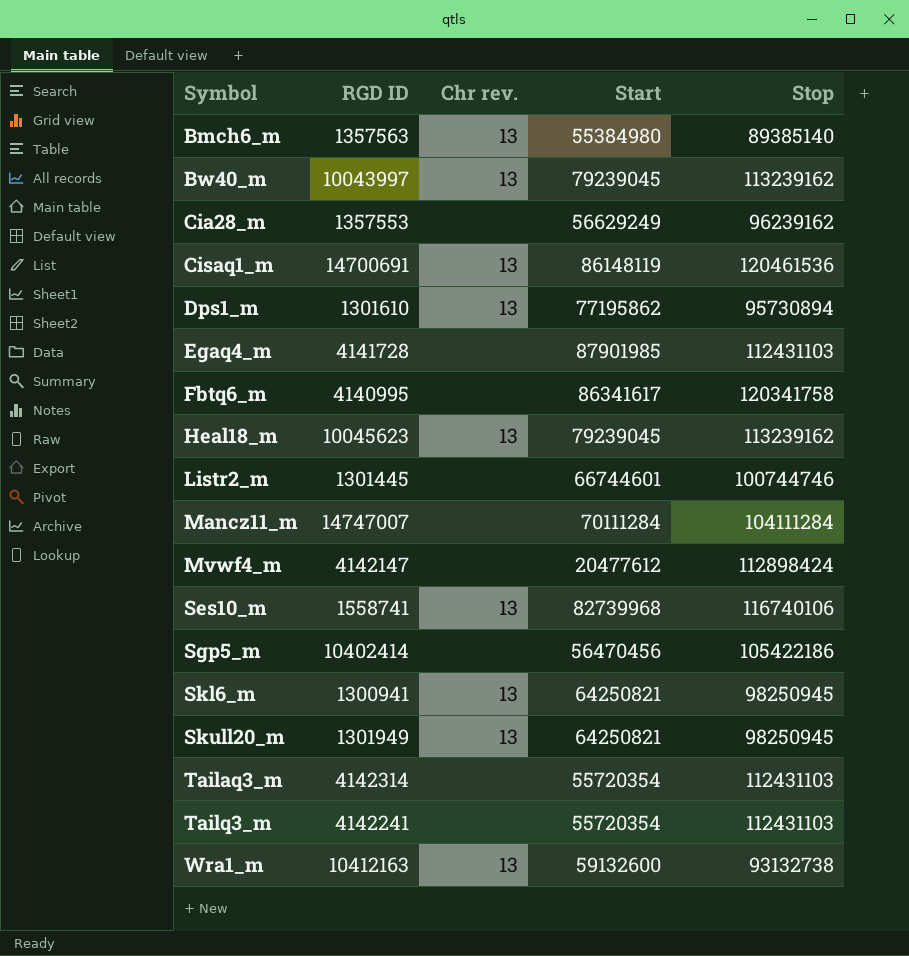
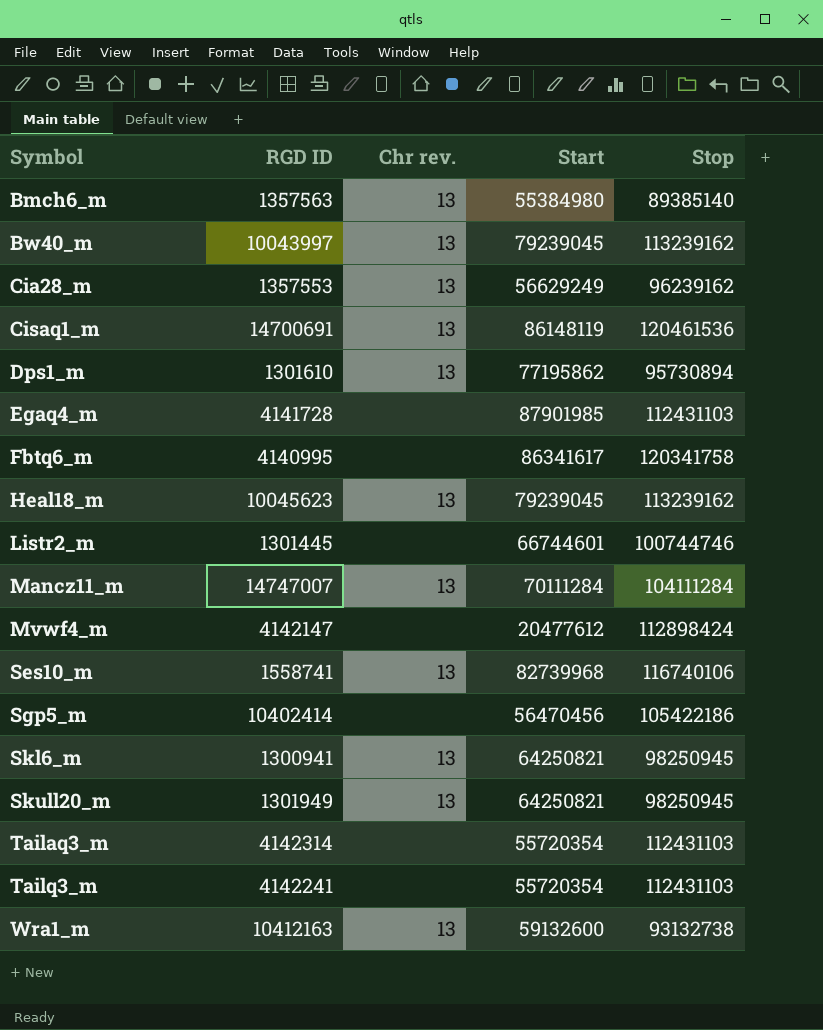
Cia28_m | Chr rev.: none -> 13
Mancz11_m | Chr rev.: none -> 13

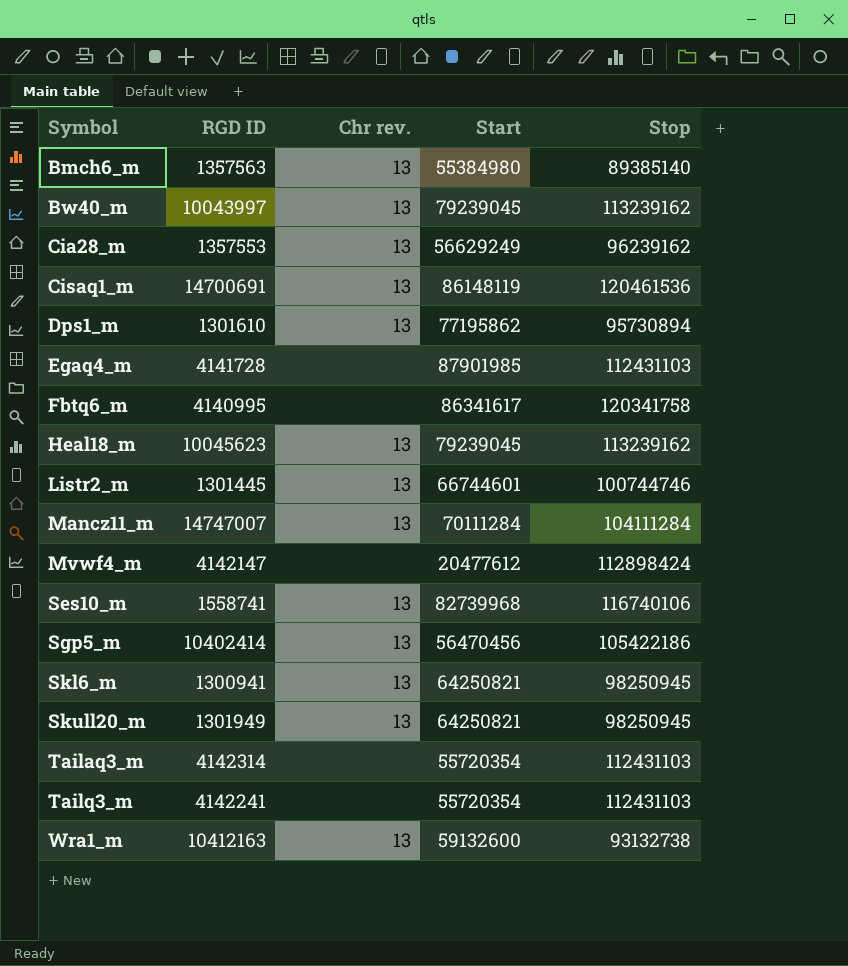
Listr2_m | Chr rev.: none -> 13
Sgp5_m | Chr rev.: none -> 13

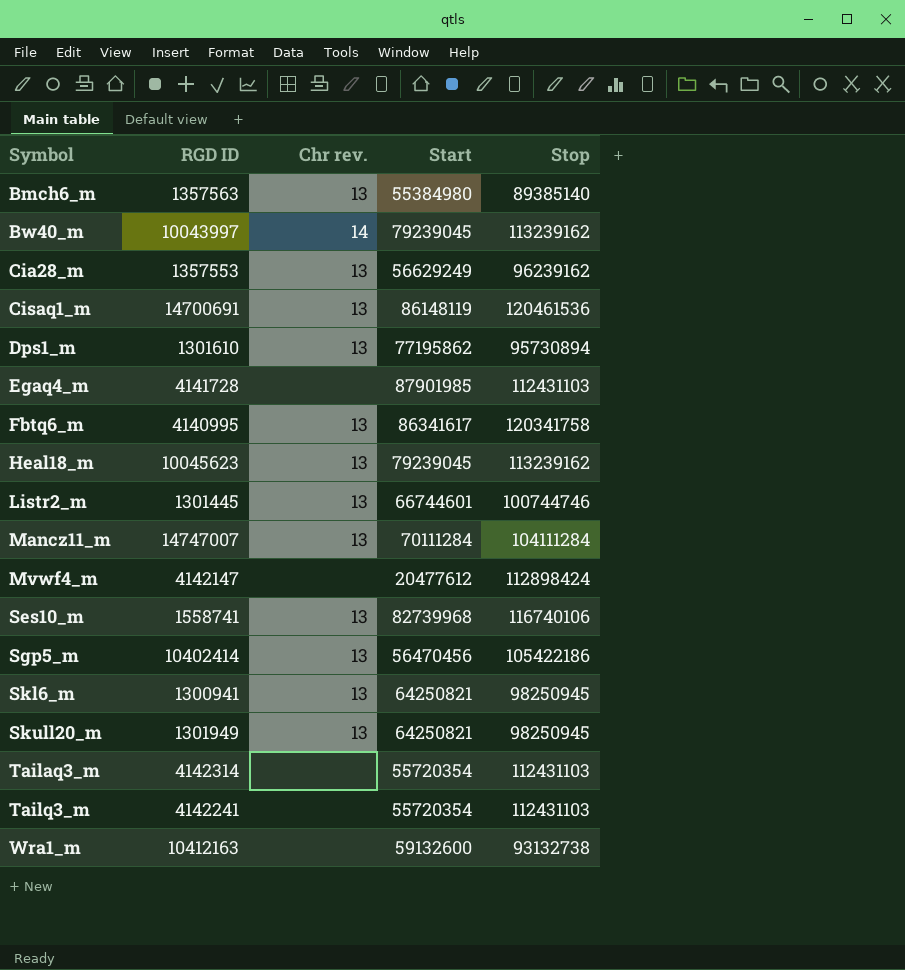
Bw40_m | Chr rev.: 13 -> 14
Fbtq6_m | Chr rev.: none -> 13
Wra1_m | Chr rev.: 13 -> none

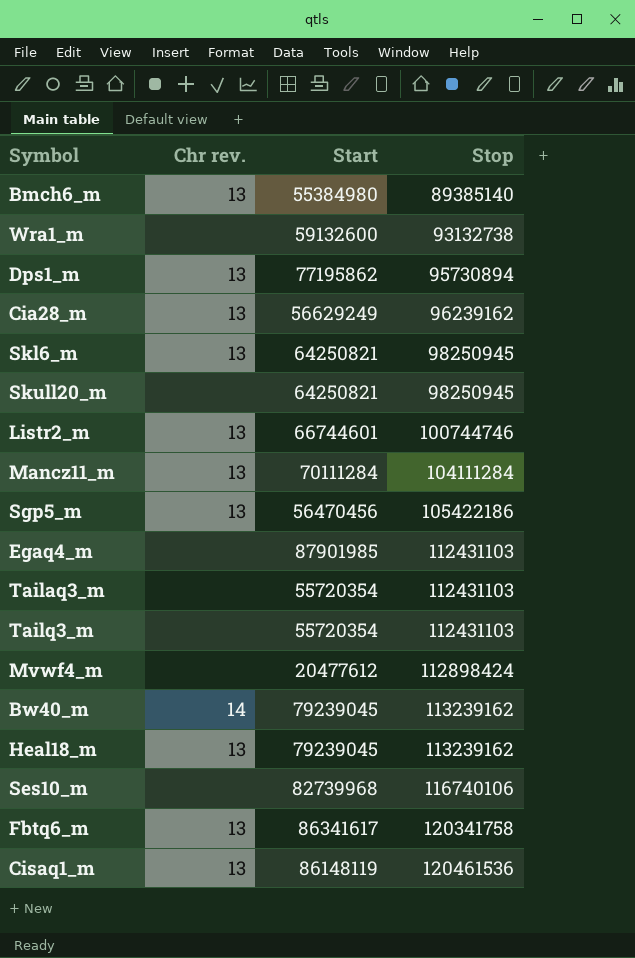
row order: Symbol ascending -> Stop ascending
column RGD ID | position: 2 -> none
Skull20_m | Chr rev.: 13 -> none
Ses10_m | Chr rev.: 13 -> none

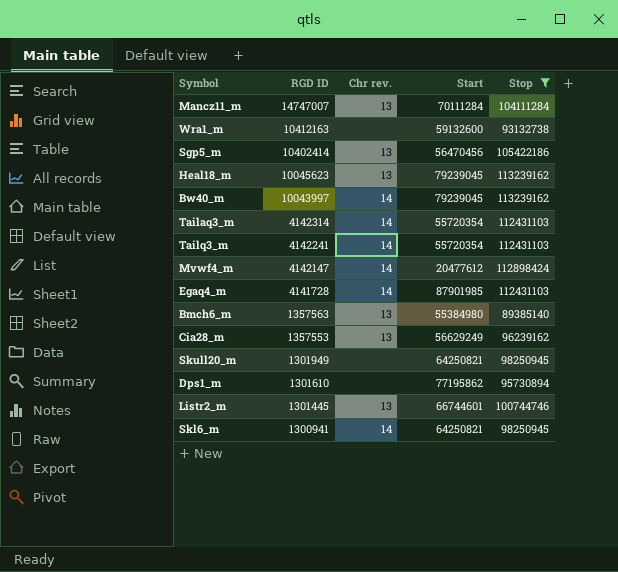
filter: none -> Stop <= 113239162
row order: Stop ascending -> RGD ID descending
column RGD ID | position: none -> 2
Tailaq3_m | Chr rev.: none -> 14
Tailq3_m | Chr rev.: none -> 14
Mvwf4_m | Chr rev.: none -> 14
Egaq4_m | Chr rev.: none -> 14
Dps1_m | Chr rev.: 13 -> none
Skl6_m | Chr rev.: 13 -> 14

